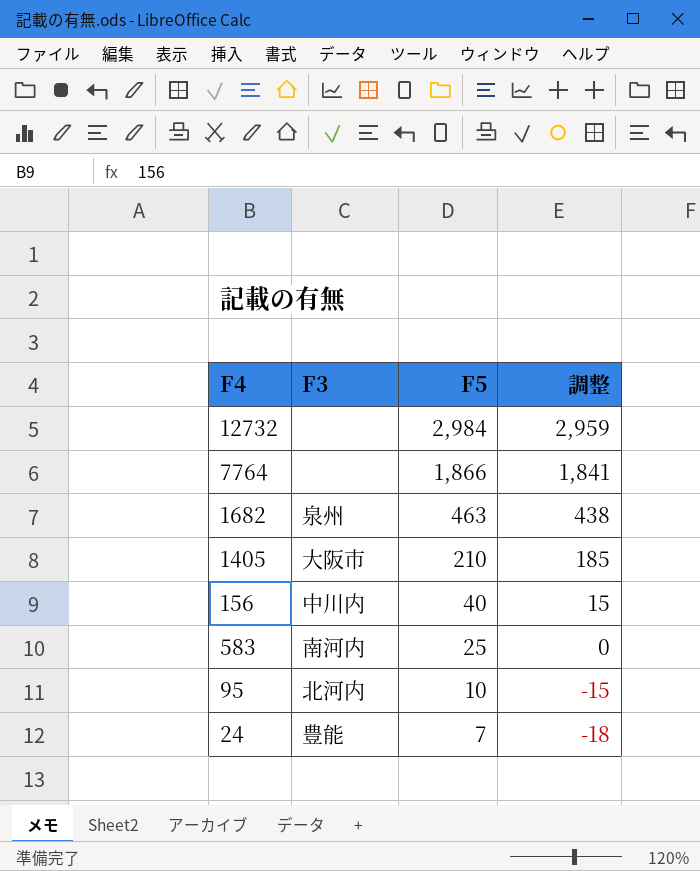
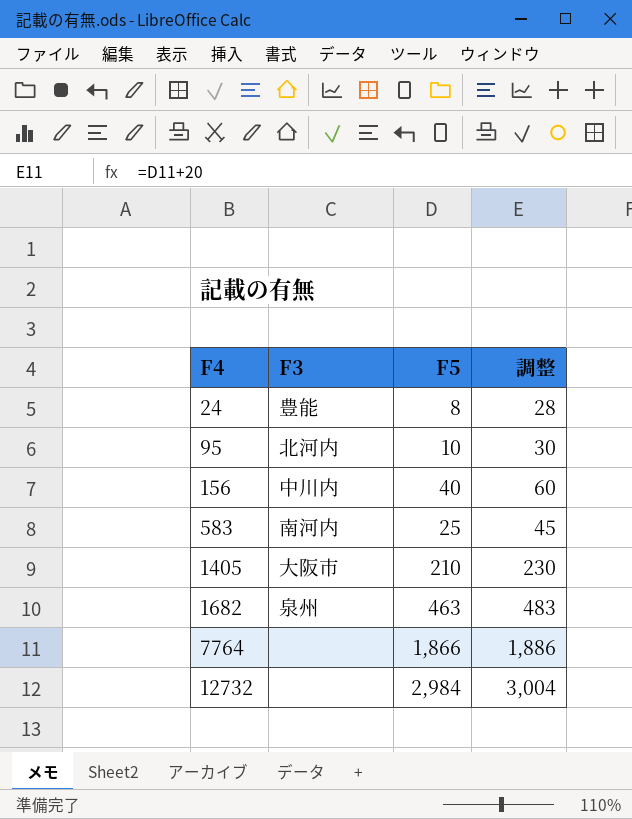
row order: F5 descending -> F4 ascending
column 調整 | formula: [F5] - 25 -> [F5] + 20
24 | F5: 7 -> 8

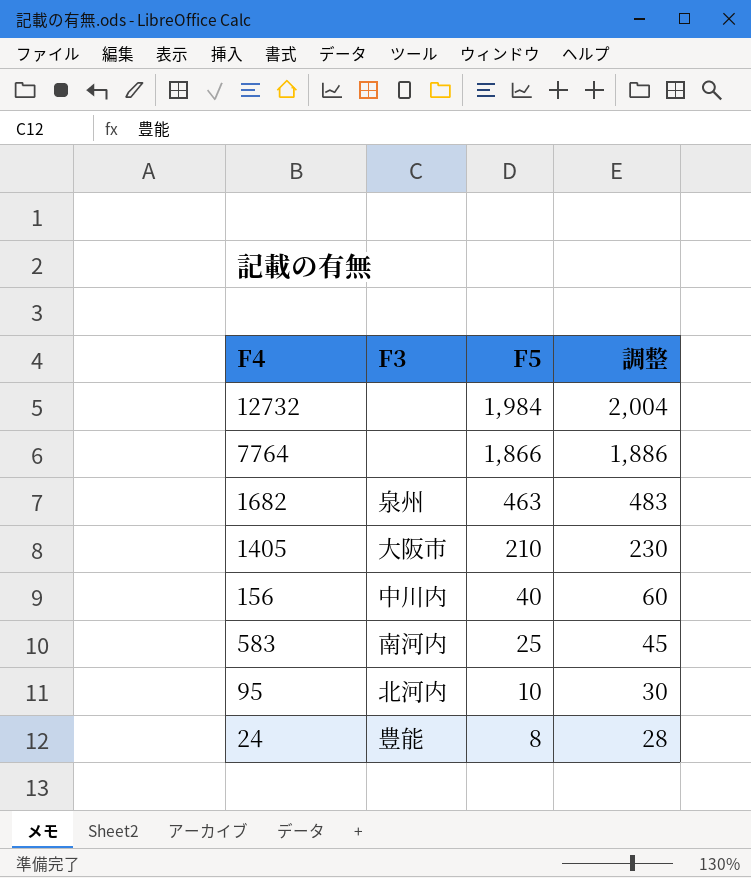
row order: F4 ascending -> F5 descending
12732 | F5: 2,984 -> 1,984
12732 | 調整: 3,004 -> 2,004

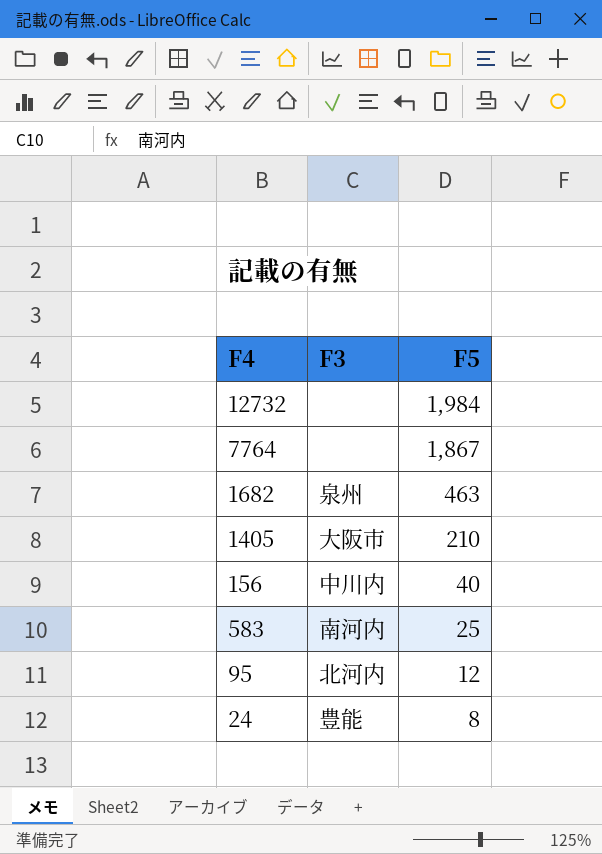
column 調整 | formula: [F5] + 20 -> none
7764 | F5: 1,866 -> 1,867
95 | F5: 10 -> 12

